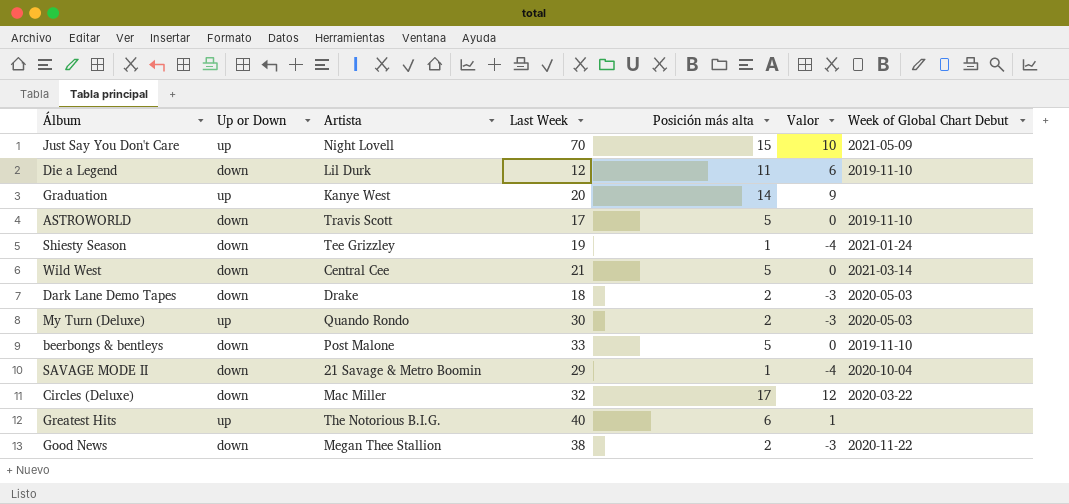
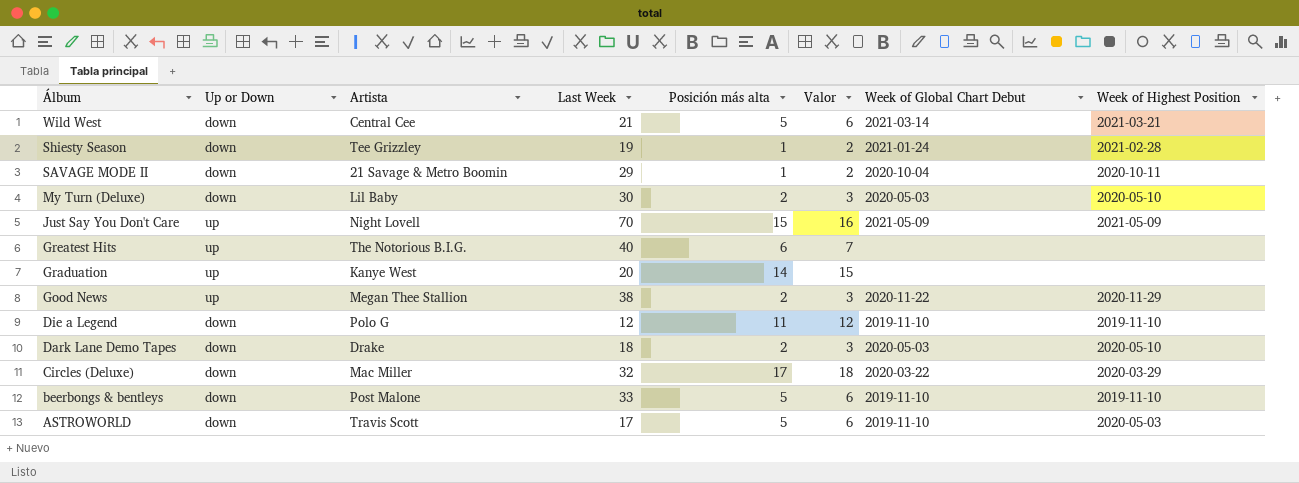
row order: none -> Álbum descending
column Valor | formula: [Posición más alta] - 5 -> [Posición más alta] + 1
column Week of Highest Position | position: none -> 8
My Turn (Deluxe) | Up or Down: up -> down
My Turn (Deluxe) | Artista: Quando Rondo -> Lil Baby
Good News | Up or Down: down -> up
Die a Legend | Artista: Lil Durk -> Polo G

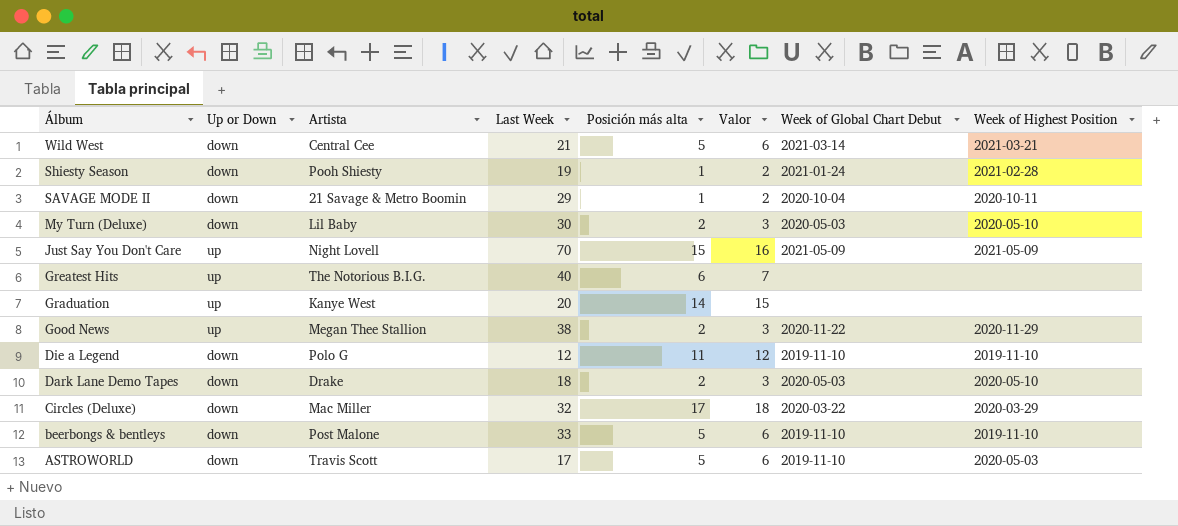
Shiesty Season | Artista: Tee Grizzley -> Pooh Shiesty

